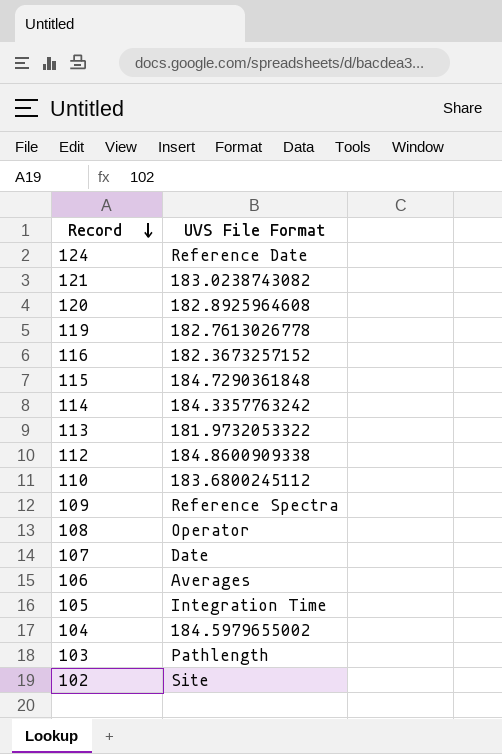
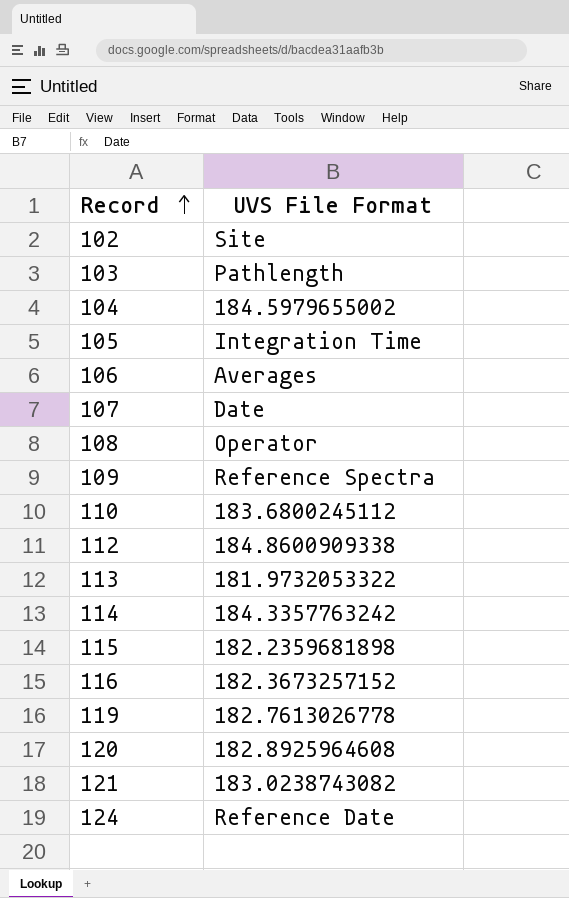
row order: Record descending -> Record ascending
115 | UVS File Format: 184.7290361848 -> 182.2359681898

